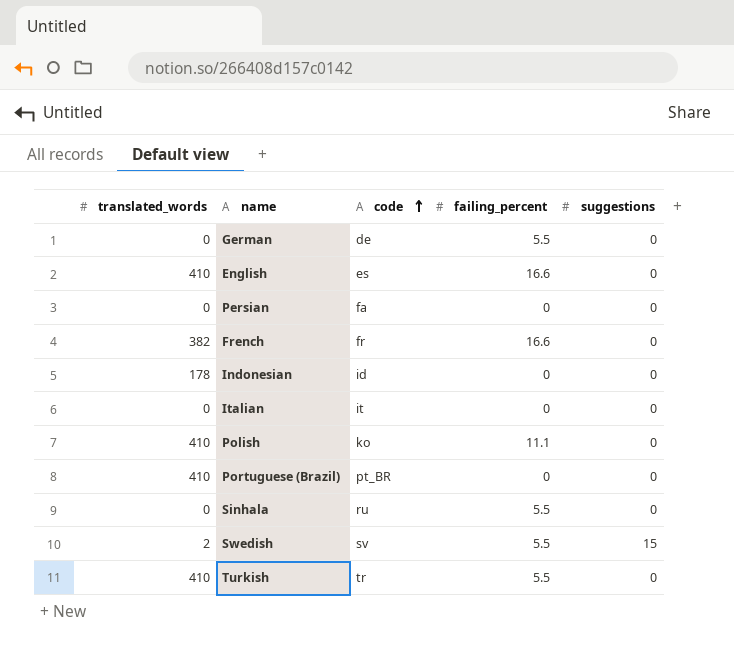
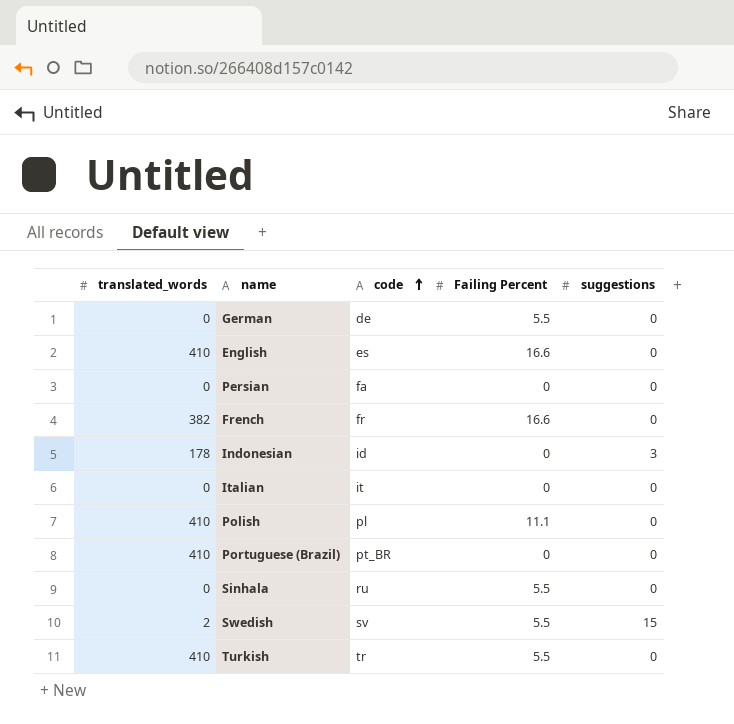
column name: failing_percent -> Failing Percent
Indonesian | suggestions: 0 -> 3
Polish | code: ko -> pl

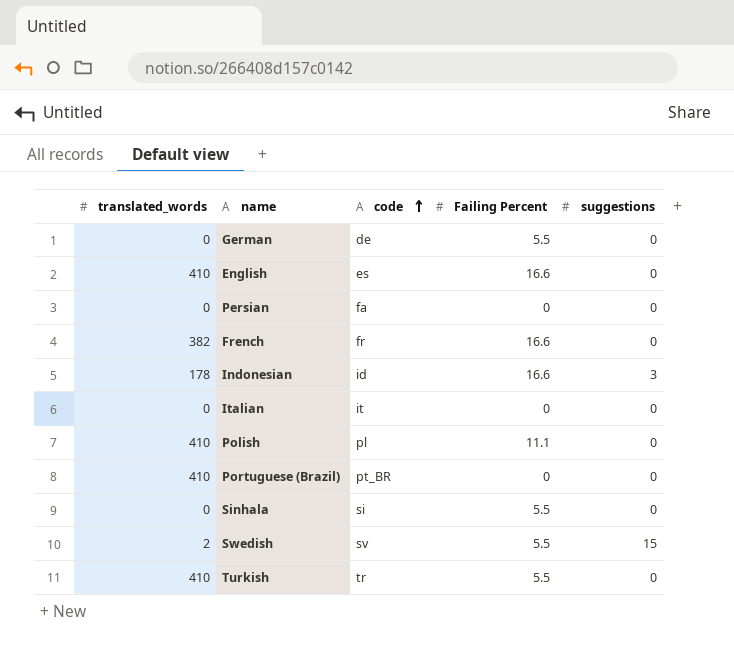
Indonesian | Failing Percent: 0 -> 16.6
Sinhala | code: ru -> si

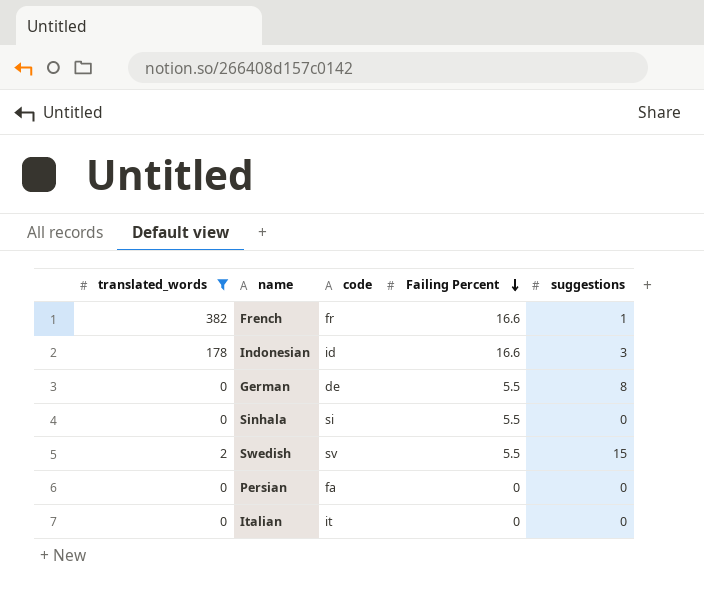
filter: none -> translated_words != 410
row order: code ascending -> Failing Percent descending
French | suggestions: 0 -> 1
German | suggestions: 0 -> 8

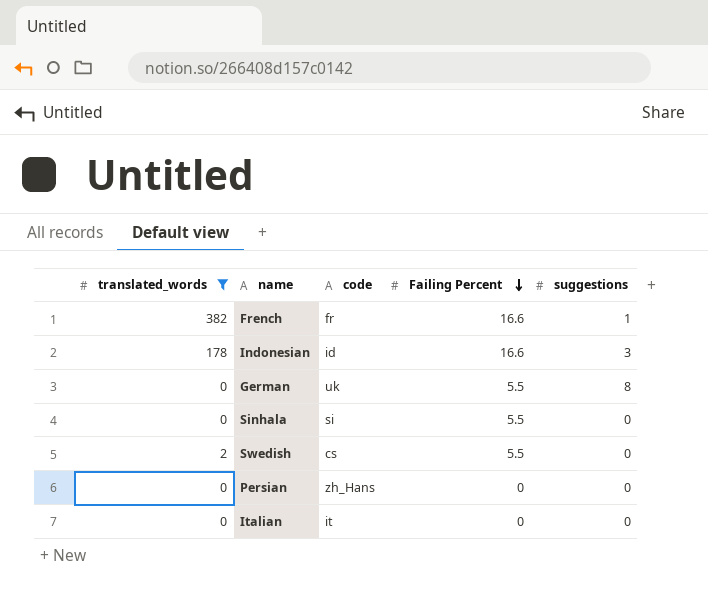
German | code: de -> uk
Swedish | code: sv -> cs
Swedish | suggestions: 15 -> 0
Persian | code: fa -> zh_Hans

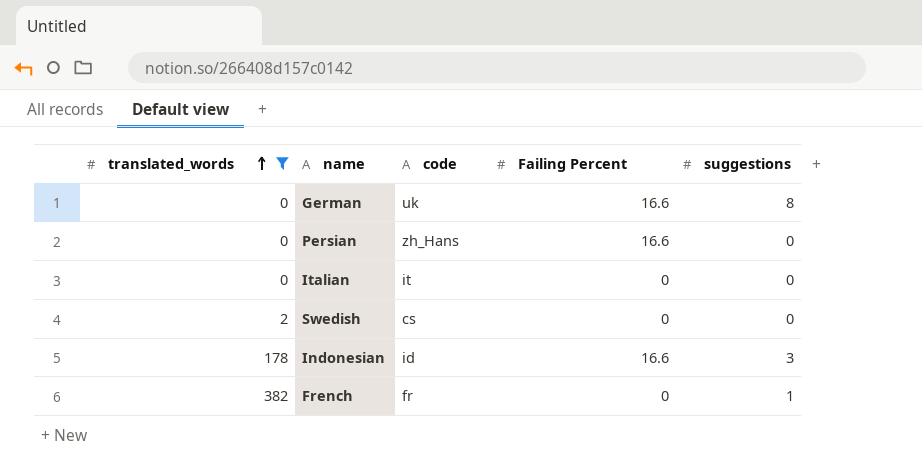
row order: Failing Percent descending -> translated_words ascending
row Sinhala: 0 | si | 5.5 | 0 -> none
German | Failing Percent: 5.5 -> 16.6
Persian | Failing Percent: 0 -> 16.6
Swedish | Failing Percent: 5.5 -> 0
French | Failing Percent: 16.6 -> 0

